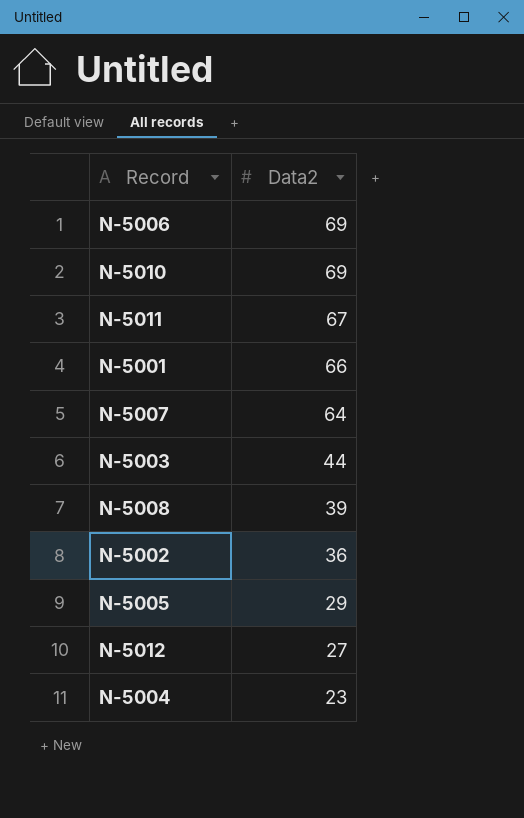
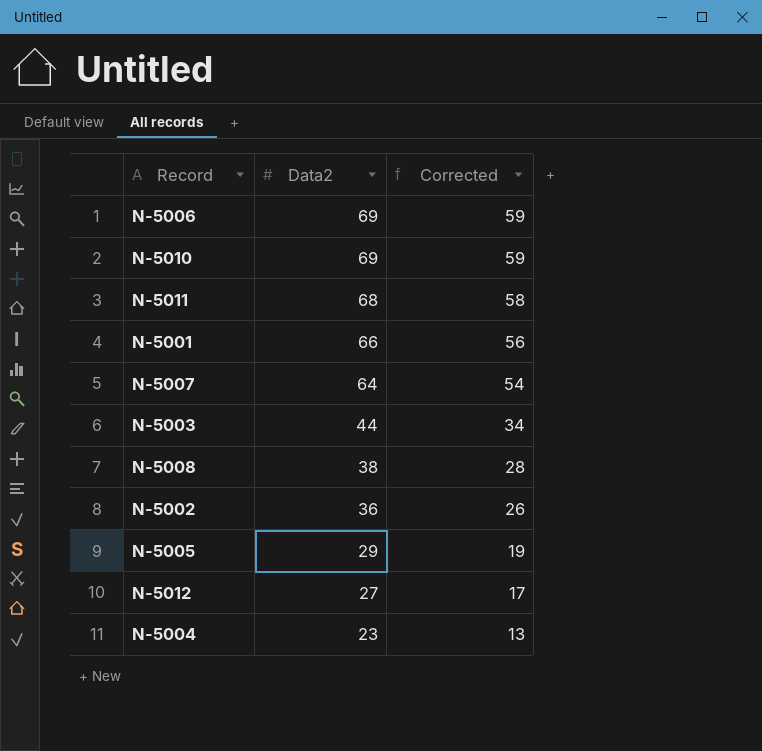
column Corrected | formula: none -> [Data2] - 10
N-5011 | Data2: 67 -> 68
N-5008 | Data2: 39 -> 38

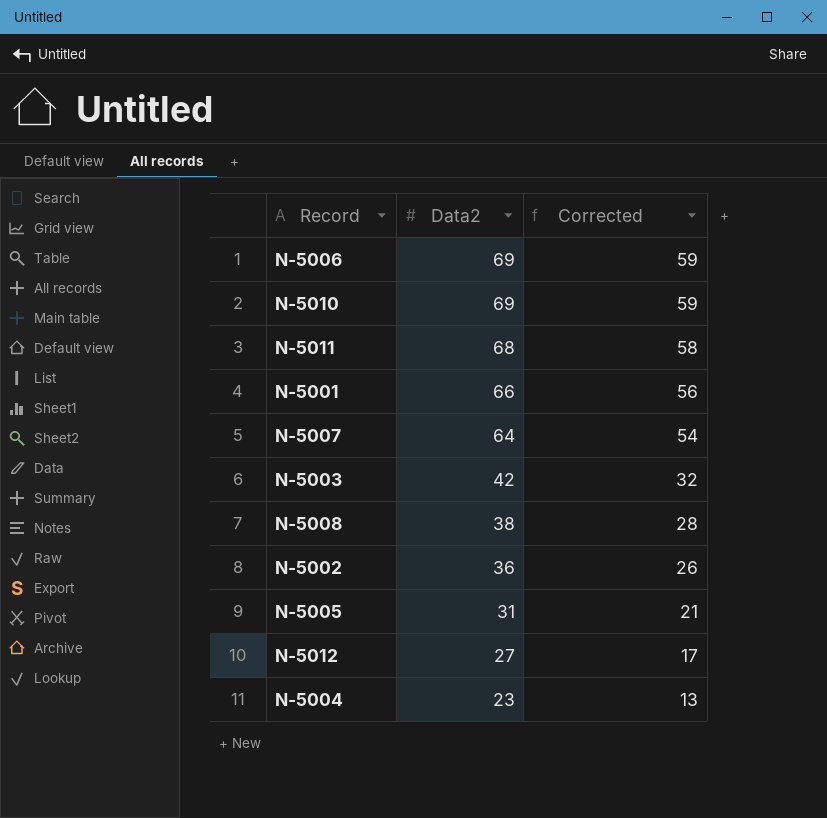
N-5003 | Data2: 44 -> 42
N-5003 | Corrected: 34 -> 32
N-5005 | Data2: 29 -> 31
N-5005 | Corrected: 19 -> 21

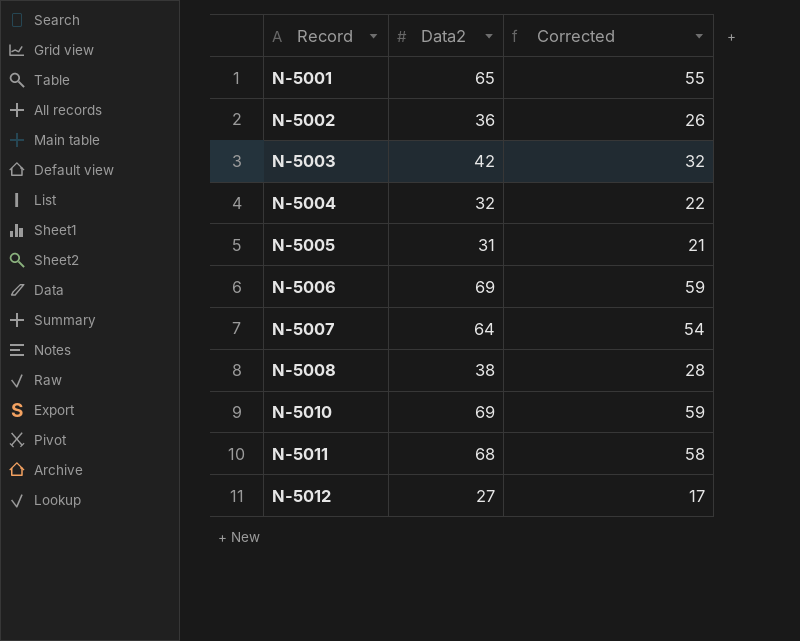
row order: Data2 descending -> Record ascending
N-5001 | Data2: 66 -> 65
N-5001 | Corrected: 56 -> 55
N-5004 | Data2: 23 -> 32
N-5004 | Corrected: 13 -> 22

